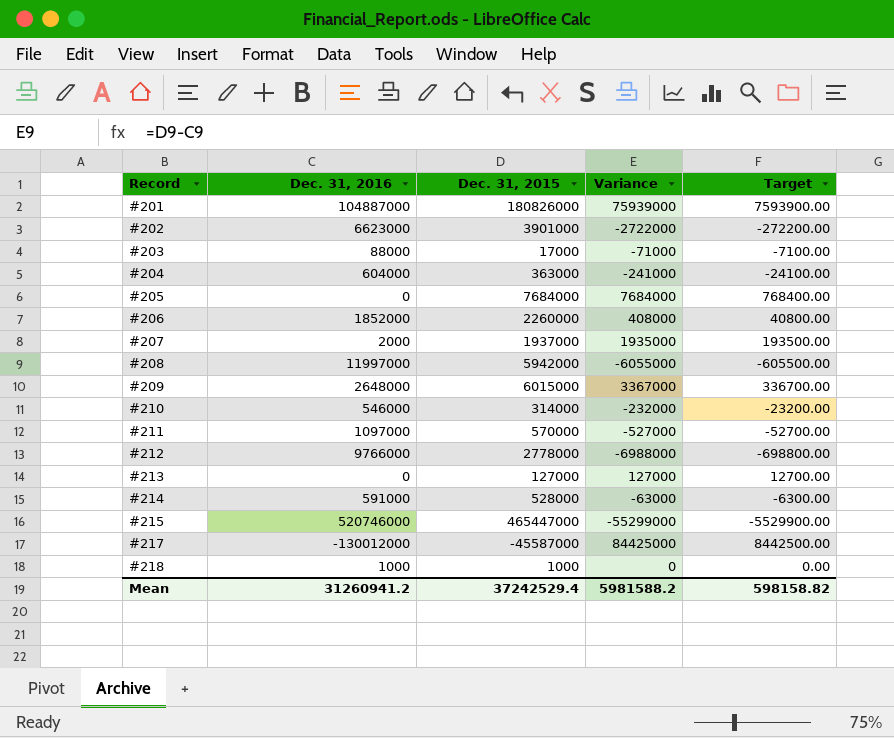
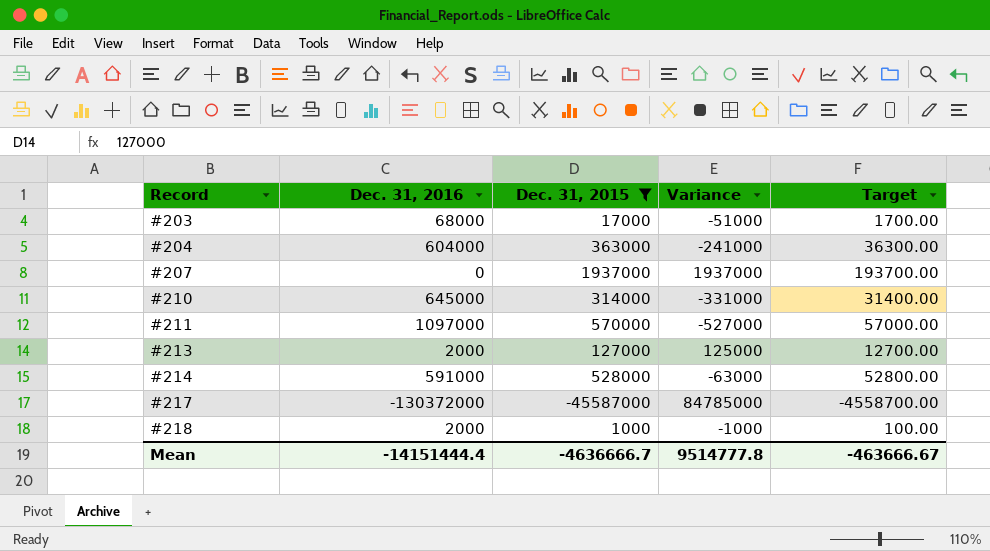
filter: none -> Dec. 31, 2015 <= 1937000
column Target | formula: [Variance] * 0.1 -> [Dec. 31, 2015] * 0.1
#203 | Dec. 31, 2016: 88000 -> 68000
#203 | Variance: -71000 -> -51000
#207 | Dec. 31, 2016: 2000 -> 0
#207 | Variance: 1935000 -> 1937000
#210 | Dec. 31, 2016: 546000 -> 645000
#210 | Variance: -232000 -> -331000
#213 | Dec. 31, 2016: 0 -> 2000
#213 | Variance: 127000 -> 125000
#217 | Dec. 31, 2016: -130012000 -> -130372000
#217 | Variance: 84425000 -> 84785000
#218 | Dec. 31, 2016: 1000 -> 2000
#218 | Variance: 0 -> -1000
Mean | Dec. 31, 2016: 31260941.2 -> -14151444.4
Mean | Dec. 31, 2015: 37242529.4 -> -4636666.7
Mean | Variance: 5981588.2 -> 9514777.8
Mean | Target: 598158.82 -> -463666.67

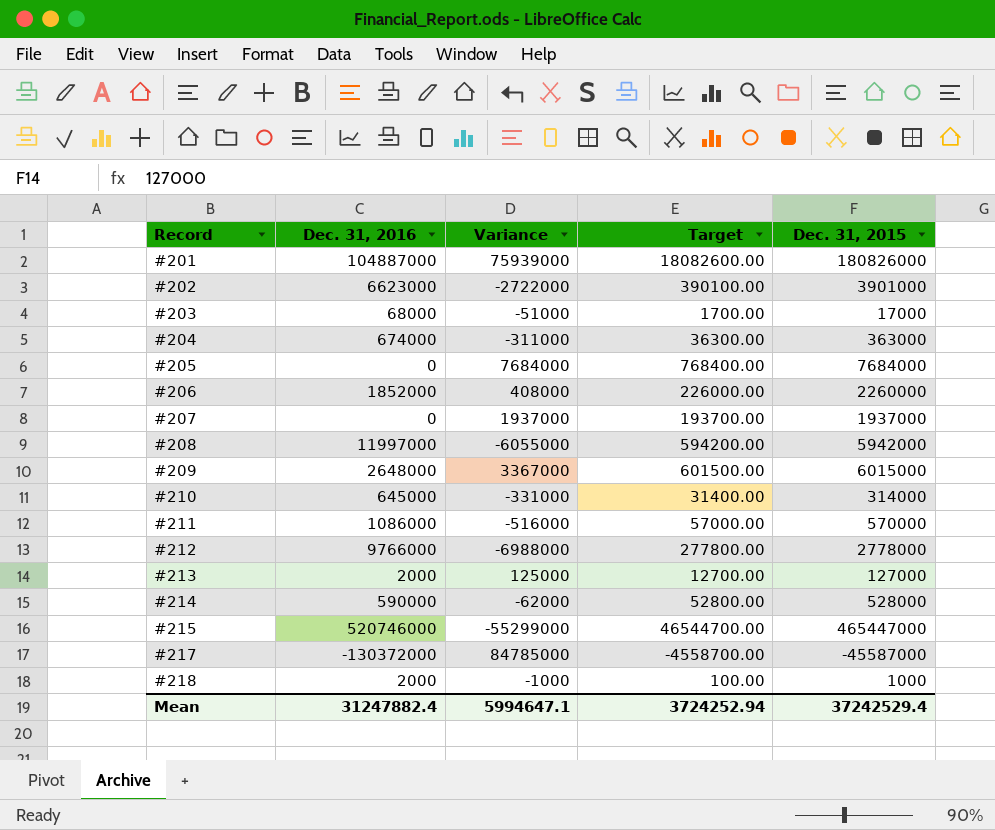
filter: Dec. 31, 2015 <= 1937000 -> none
column Dec. 31, 2015 | position: 3 -> 5
#204 | Dec. 31, 2016: 604000 -> 674000
#204 | Variance: -241000 -> -311000
#211 | Dec. 31, 2016: 1097000 -> 1086000
#211 | Variance: -527000 -> -516000
#214 | Dec. 31, 2016: 591000 -> 590000
#214 | Variance: -63000 -> -62000
Mean | Dec. 31, 2016: -14151444.4 -> 31247882.4
Mean | Variance: 9514777.8 -> 5994647.1
Mean | Target: -463666.67 -> 3724252.94
Mean | Dec. 31, 2015: -4636666.7 -> 37242529.4

